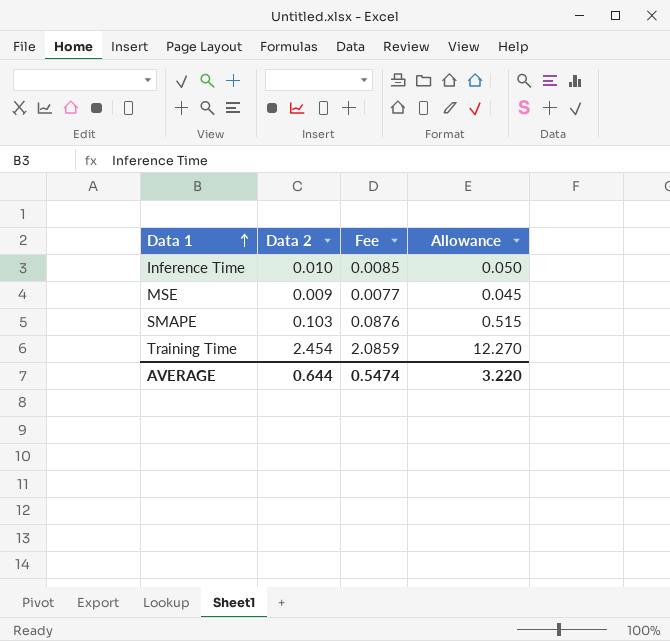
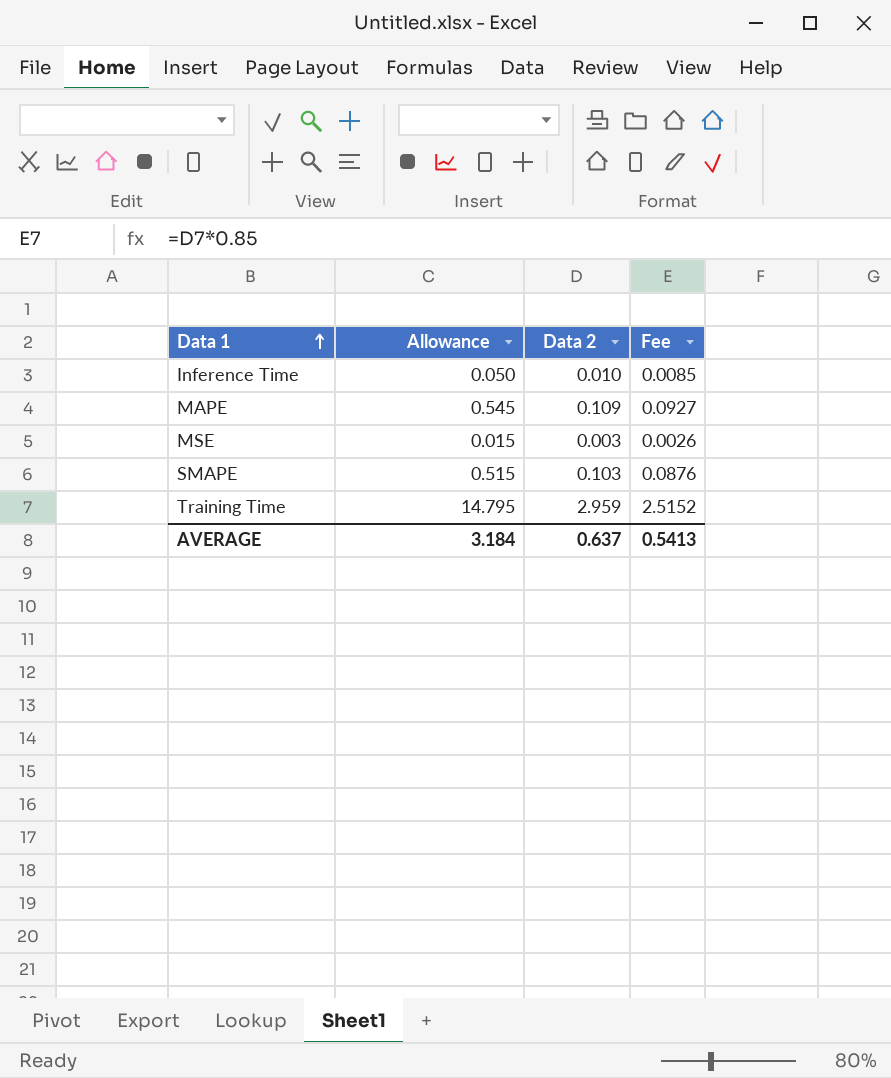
column Allowance | position: 4 -> 2
row MAPE: none -> 0.545 | 0.109 | 0.0927
MSE | Allowance: 0.045 -> 0.015
MSE | Data 2: 0.009 -> 0.003
MSE | Fee: 0.0077 -> 0.0026
Training Time | Allowance: 12.270 -> 14.795
Training Time | Data 2: 2.454 -> 2.959
Training Time | Fee: 2.0859 -> 2.5152
AVERAGE | Allowance: 3.220 -> 3.184
AVERAGE | Data 2: 0.644 -> 0.637
AVERAGE | Fee: 0.5474 -> 0.5413

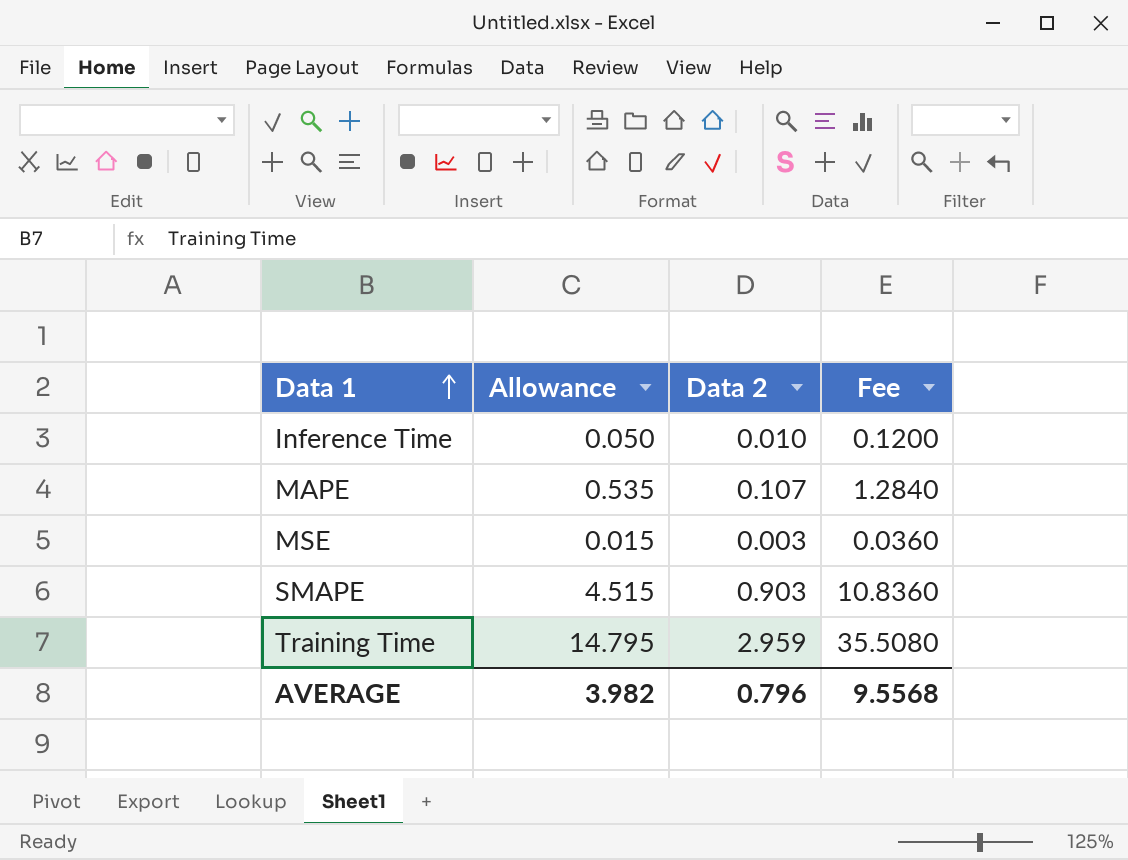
column Fee | formula: [Data 2] * 0.85 -> [Data 2] * 12
MAPE | Allowance: 0.545 -> 0.535
MAPE | Data 2: 0.109 -> 0.107
SMAPE | Allowance: 0.515 -> 4.515
SMAPE | Data 2: 0.103 -> 0.903
AVERAGE | Allowance: 3.184 -> 3.982
AVERAGE | Data 2: 0.637 -> 0.796
AVERAGE | Fee: 0.5413 -> 9.5568

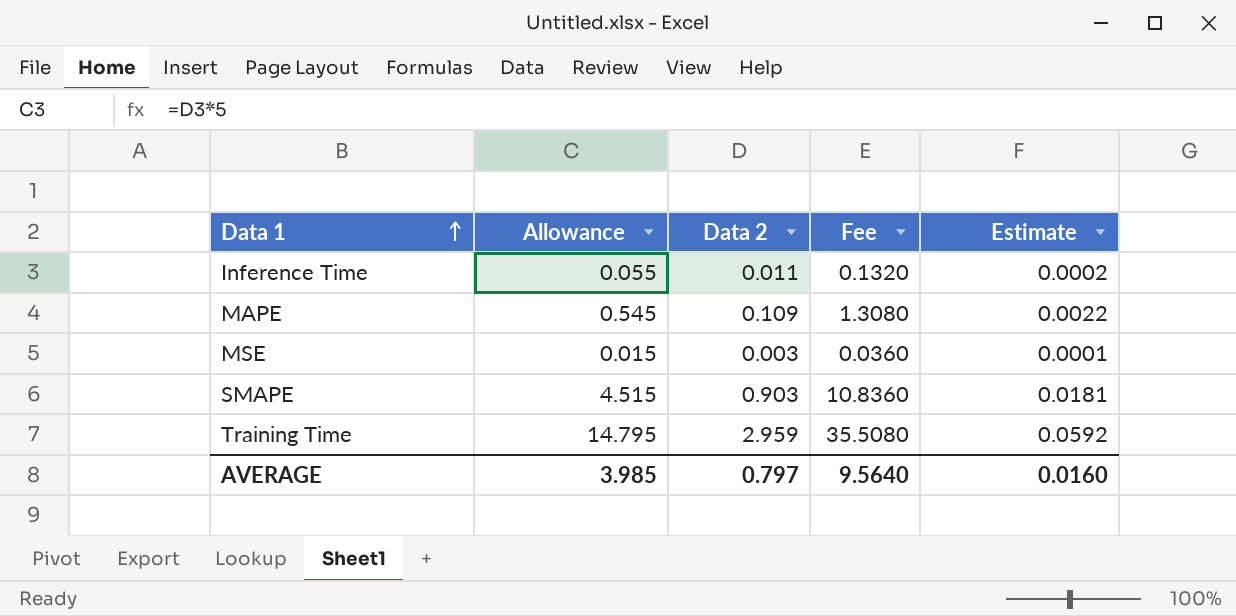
column Estimate | formula: none -> [Data 2] * 0.02
Inference Time | Allowance: 0.050 -> 0.055
Inference Time | Data 2: 0.010 -> 0.011
Inference Time | Fee: 0.1200 -> 0.1320
MAPE | Allowance: 0.535 -> 0.545
MAPE | Data 2: 0.107 -> 0.109
MAPE | Fee: 1.2840 -> 1.3080
AVERAGE | Allowance: 3.982 -> 3.985
AVERAGE | Data 2: 0.796 -> 0.797
AVERAGE | Fee: 9.5568 -> 9.5640

